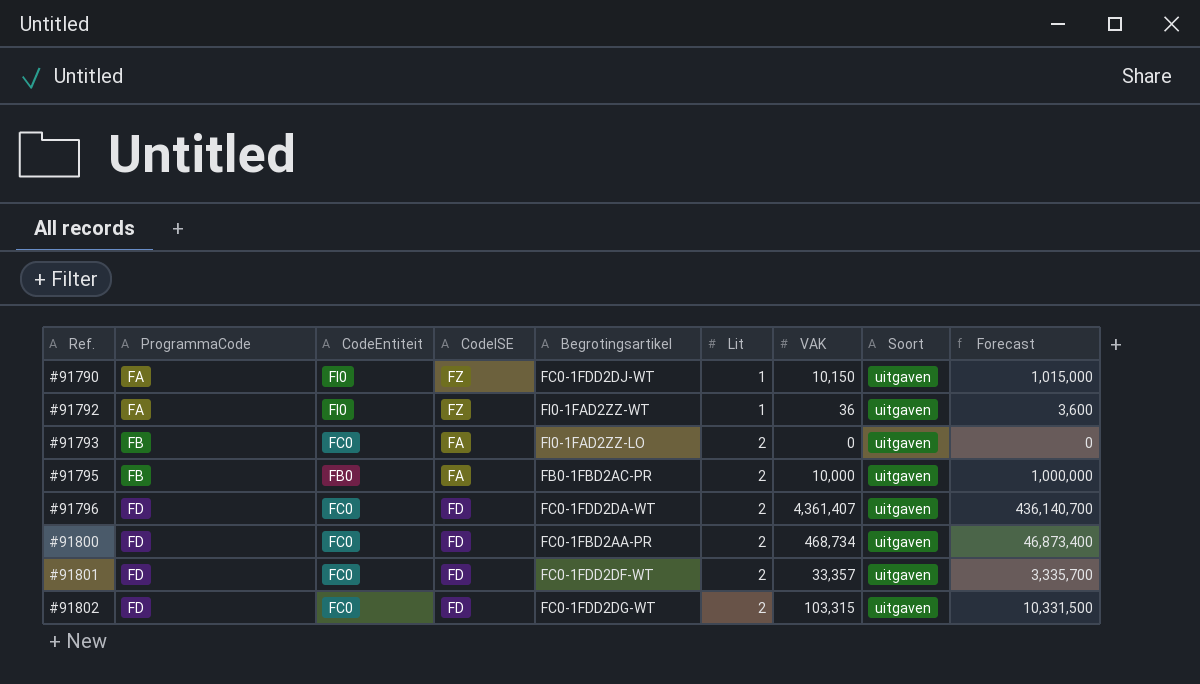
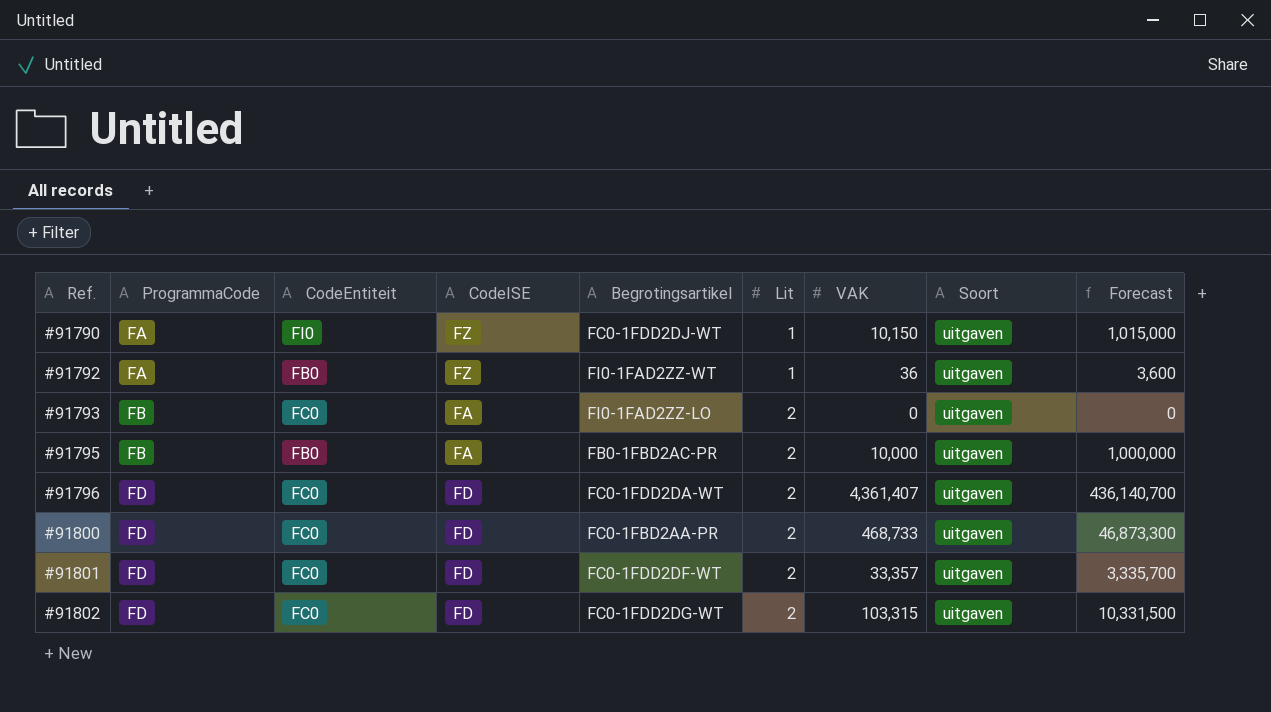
#91792 | CodeEntiteit: FI0 -> FB0
#91800 | VAK: 468,734 -> 468,733
#91800 | Forecast: 46,873,400 -> 46,873,300

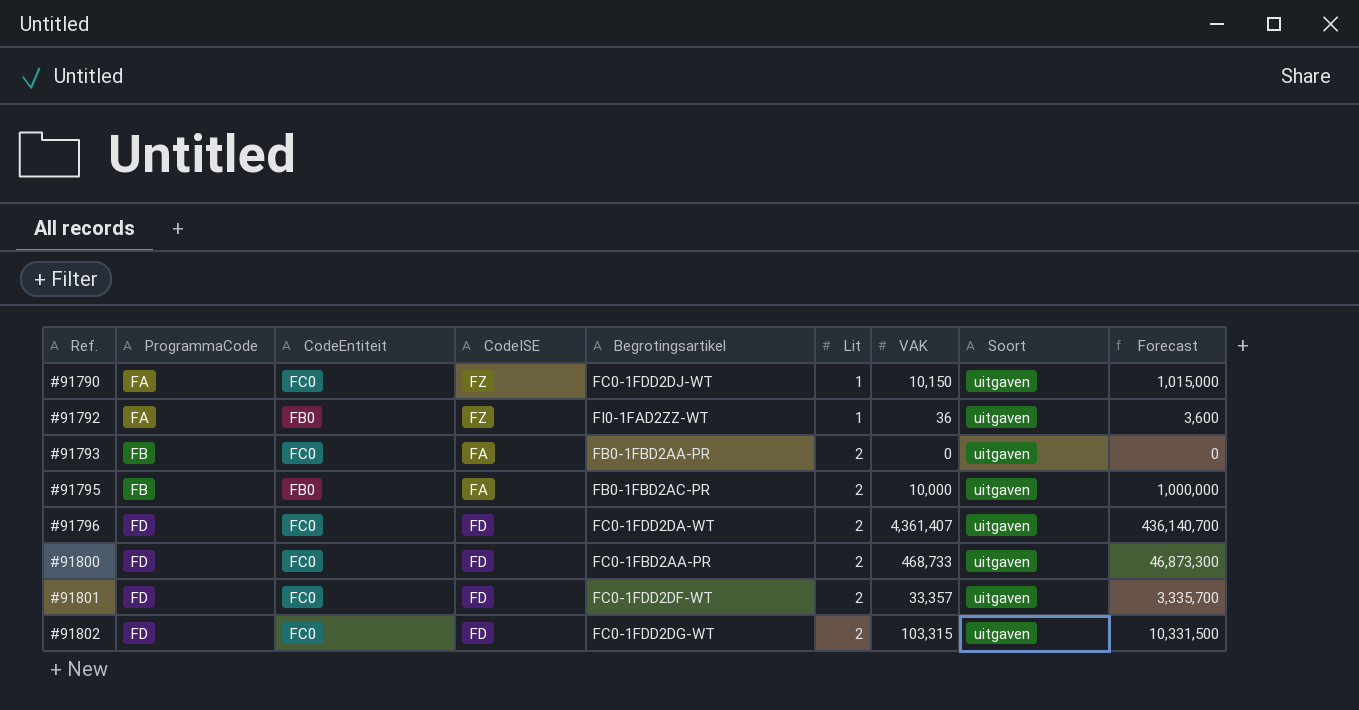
#91790 | CodeEntiteit: FI0 -> FC0
#91793 | Begrotingsartikel: FI0-1FAD2ZZ-LO -> FB0-1FBD2AA-PR

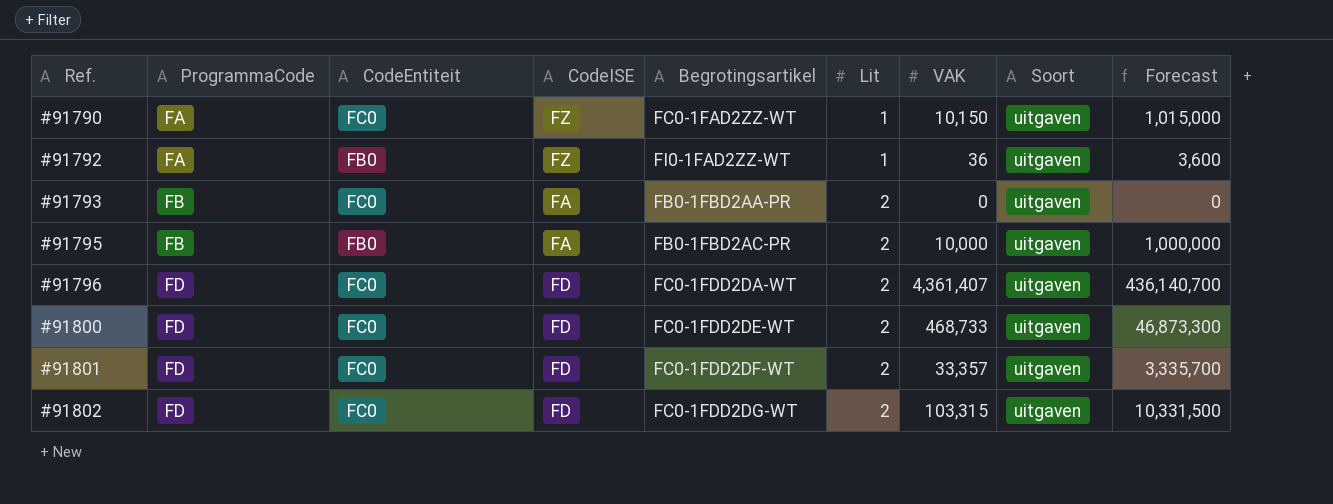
#91790 | Begrotingsartikel: FC0-1FDD2DJ-WT -> FC0-1FAD2ZZ-WT
#91800 | Begrotingsartikel: FC0-1FBD2AA-PR -> FC0-1FDD2DE-WT

